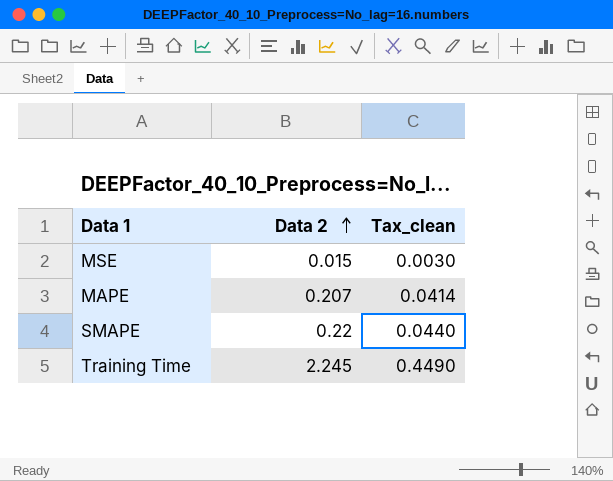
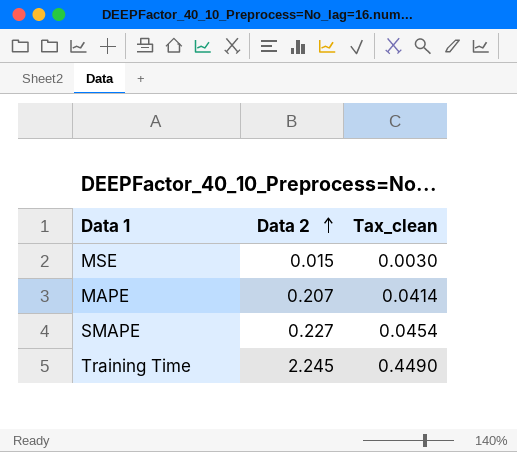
SMAPE | Data 2: 0.22 -> 0.227
SMAPE | Tax_clean: 0.0440 -> 0.0454

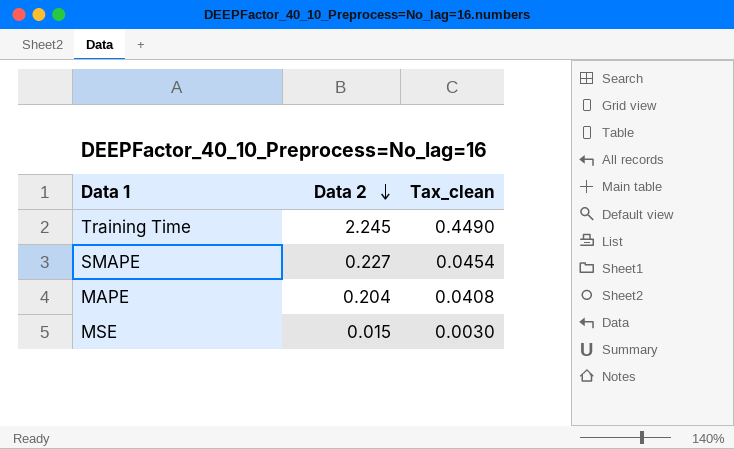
row order: Data 2 ascending -> Data 2 descending
MAPE | Data 2: 0.207 -> 0.204
MAPE | Tax_clean: 0.0414 -> 0.0408

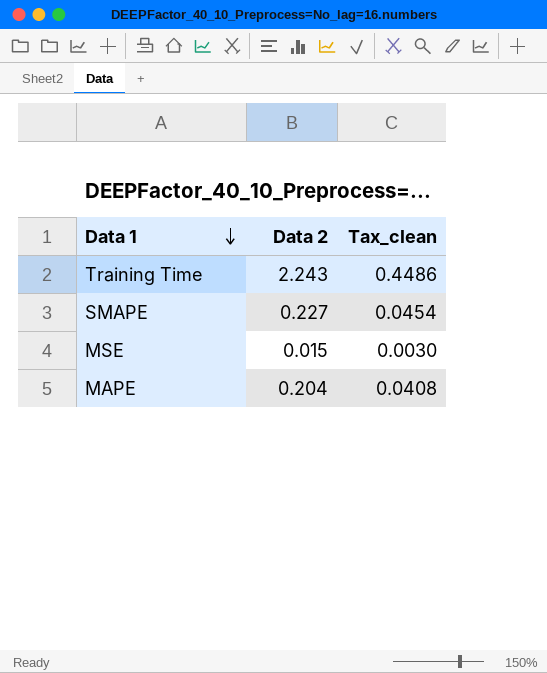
row order: Data 2 descending -> Data 1 descending
Training Time | Data 2: 2.245 -> 2.243
Training Time | Tax_clean: 0.4490 -> 0.4486

